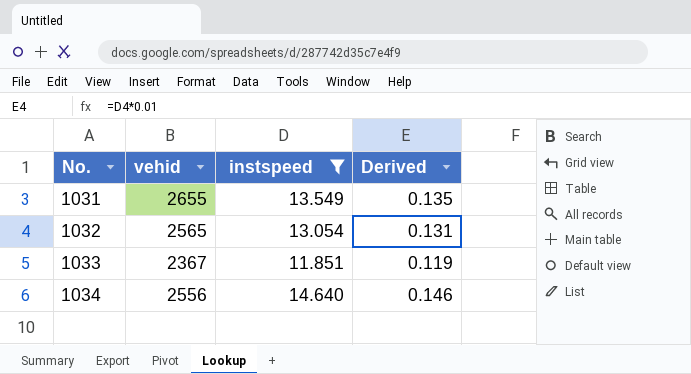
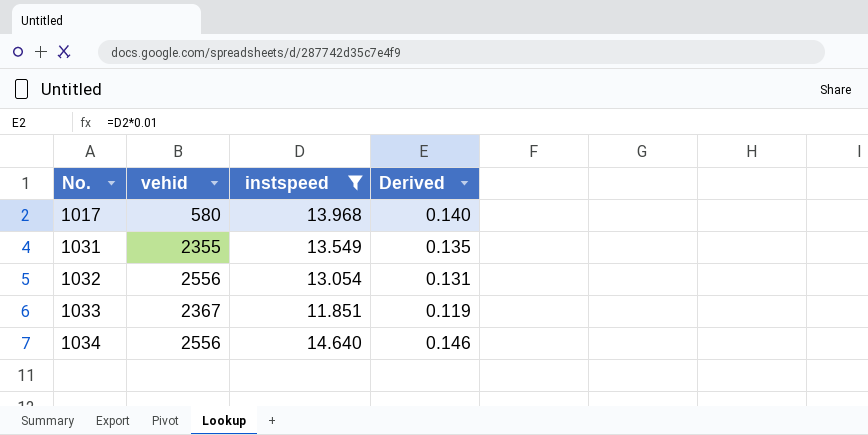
row 1017: none -> 580 | 13.968 | 0.140
1031 | vehid: 2655 -> 2355
1032 | vehid: 2565 -> 2556

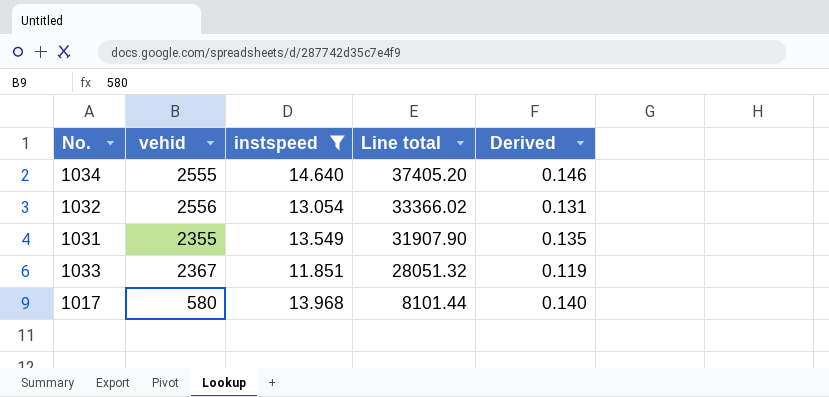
row order: No. ascending -> Line total descending
column Line total | formula: none -> [vehid] * [instspeed]
1034 | vehid: 2556 -> 2555

